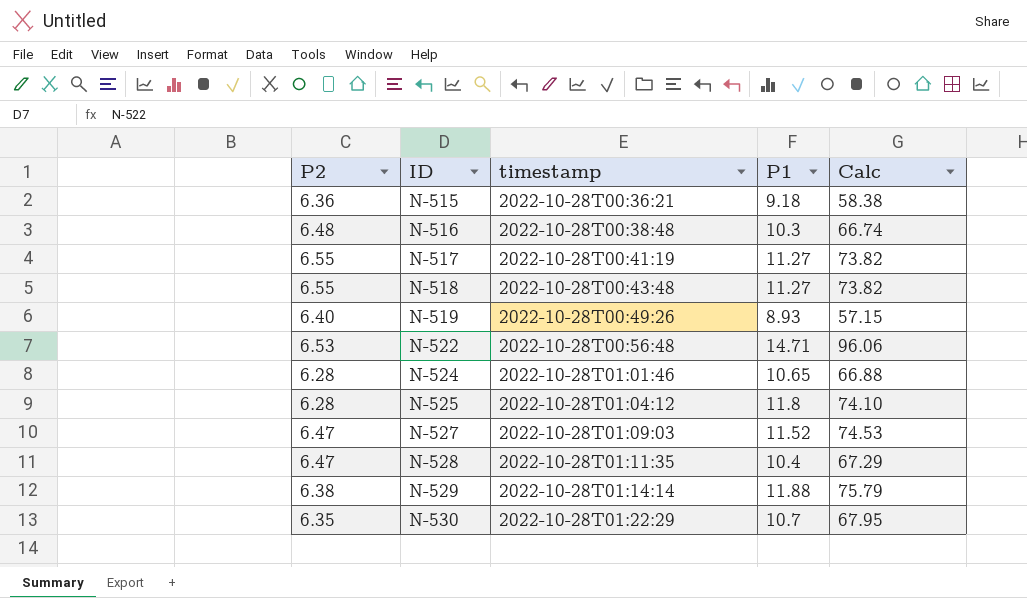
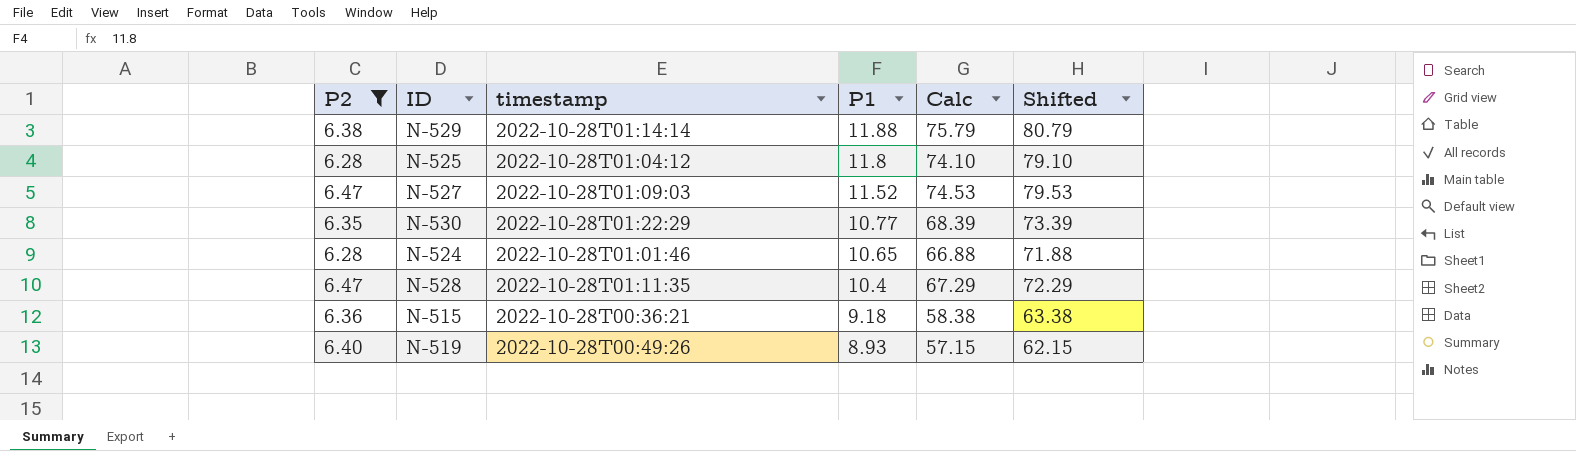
filter: none -> P2 <= 6.47
row order: ID ascending -> P1 descending
column Shifted | formula: none -> [Calc] + 5
N-530 | P1: 10.7 -> 10.77
N-530 | Calc: 67.95 -> 68.39

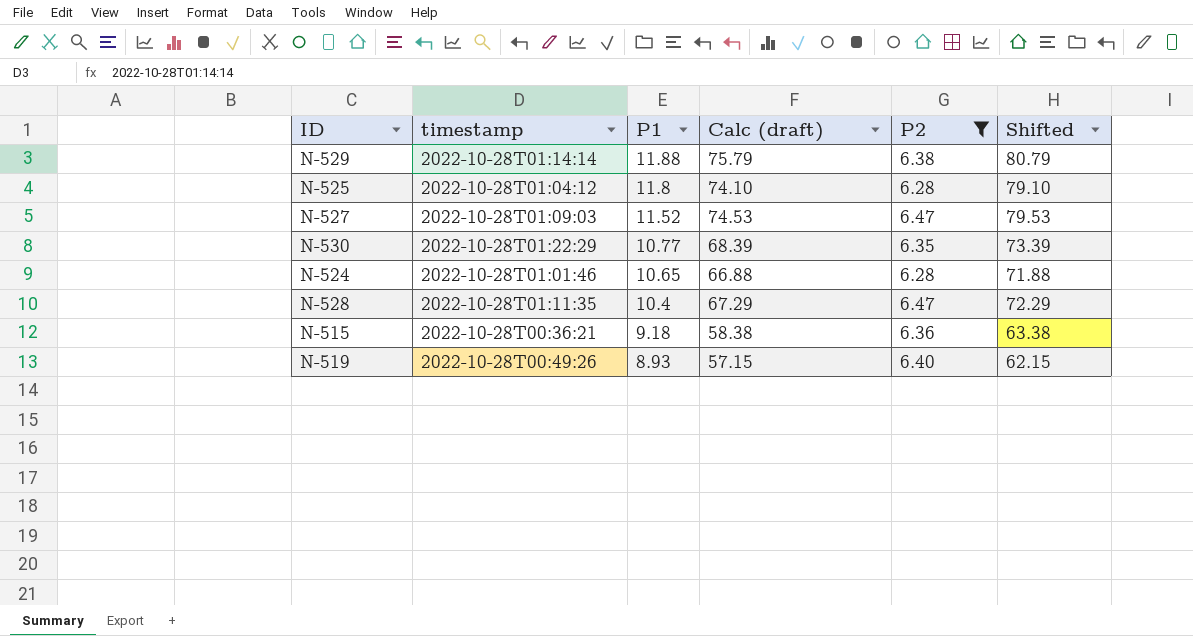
column name: Calc -> Calc (draft)
column P2 | position: 1 -> 5

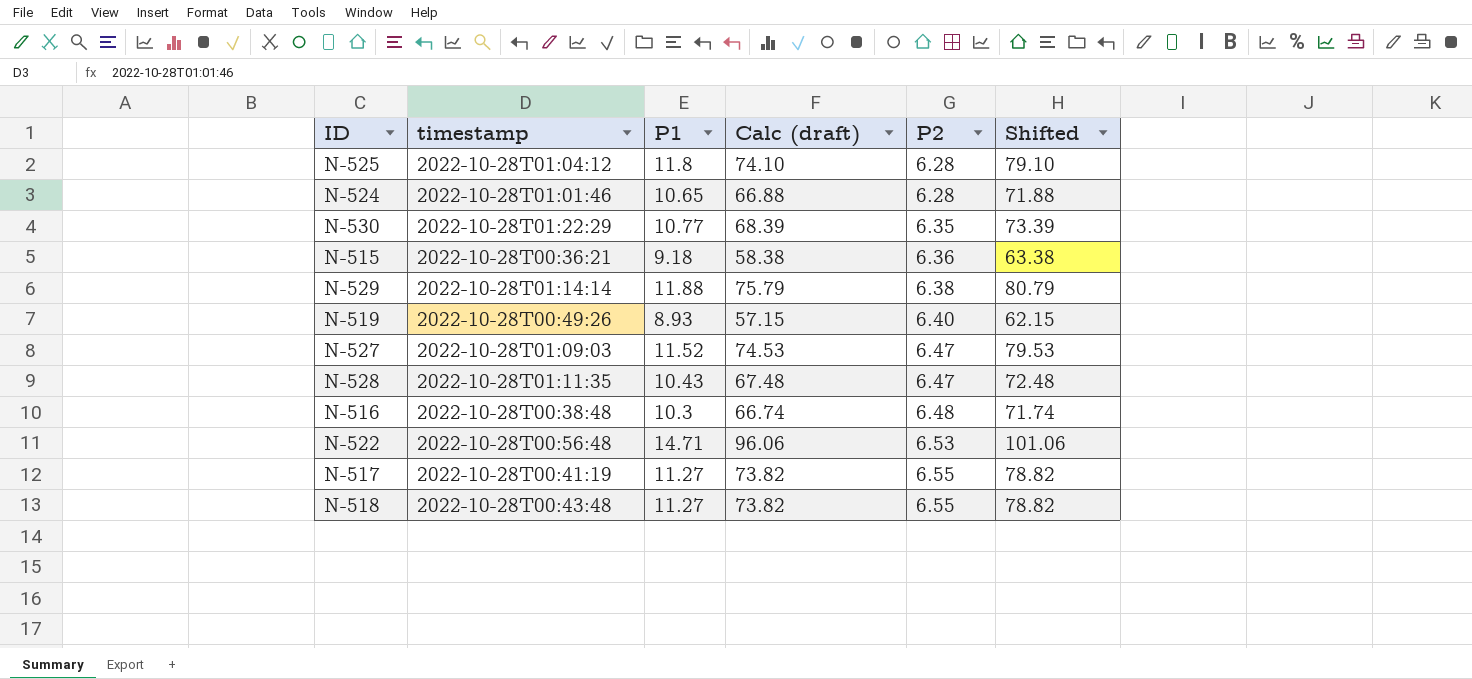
filter: P2 <= 6.47 -> none
row order: P1 descending -> P2 ascending
N-528 | P1: 10.4 -> 10.43
N-528 | Calc (draft): 67.29 -> 67.48
N-528 | Shifted: 72.29 -> 72.48

